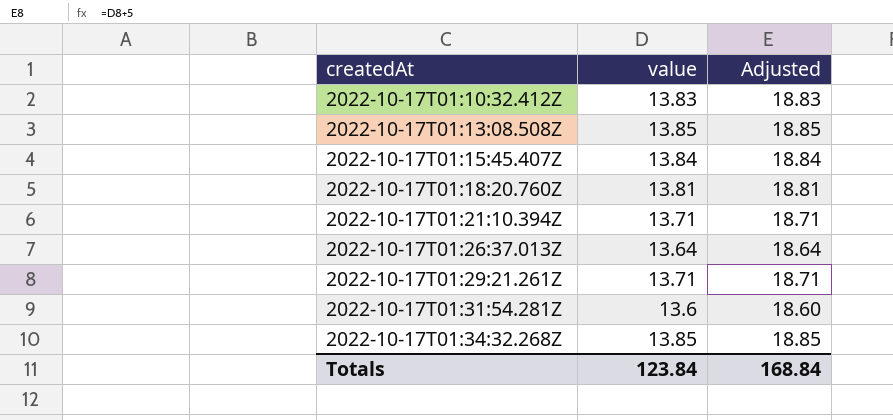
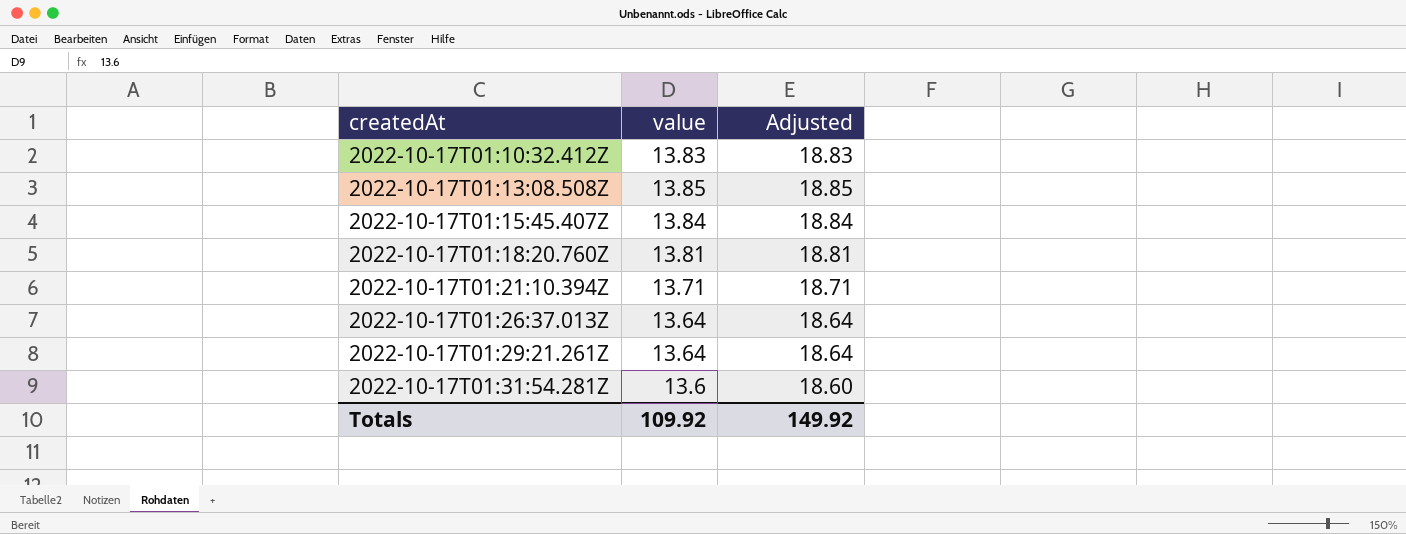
row 2022-10-17T01:34:32.268Z: 13.85 | 18.85 -> none
2022-10-17T01:29:21.261Z | value: 13.71 -> 13.64
2022-10-17T01:29:21.261Z | Adjusted: 18.71 -> 18.64
Totals | value: 123.84 -> 109.92
Totals | Adjusted: 168.84 -> 149.92

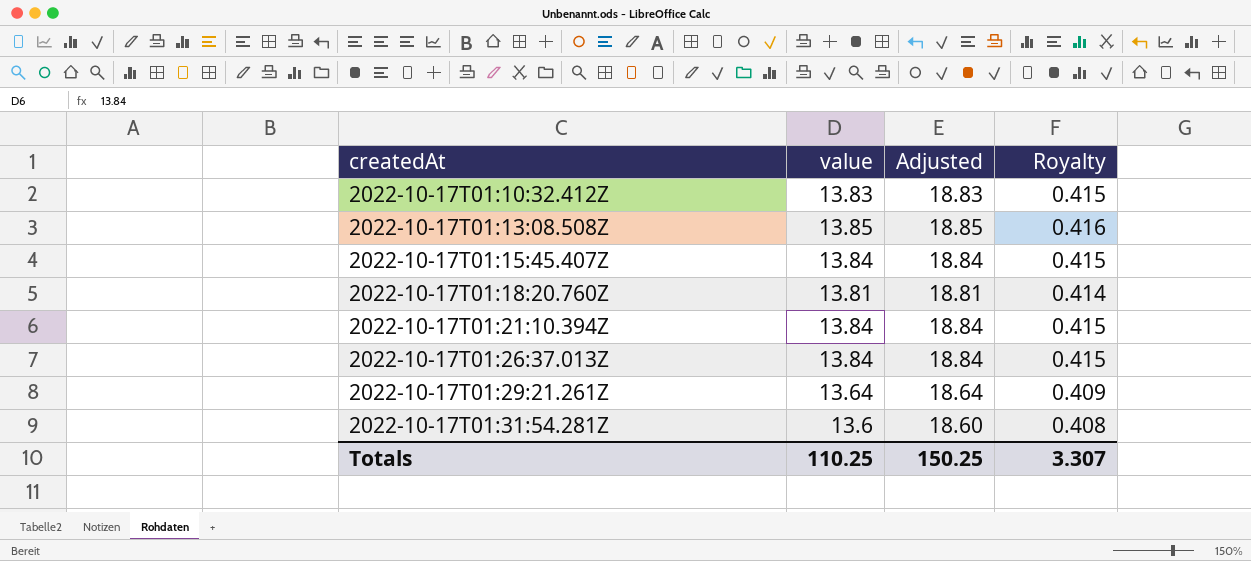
column Royalty | formula: none -> [value] * 0.03
2022-10-17T01:21:10.394Z | value: 13.71 -> 13.84
2022-10-17T01:21:10.394Z | Adjusted: 18.71 -> 18.84
2022-10-17T01:26:37.013Z | value: 13.64 -> 13.84
2022-10-17T01:26:37.013Z | Adjusted: 18.64 -> 18.84
Totals | value: 109.92 -> 110.25
Totals | Adjusted: 149.92 -> 150.25

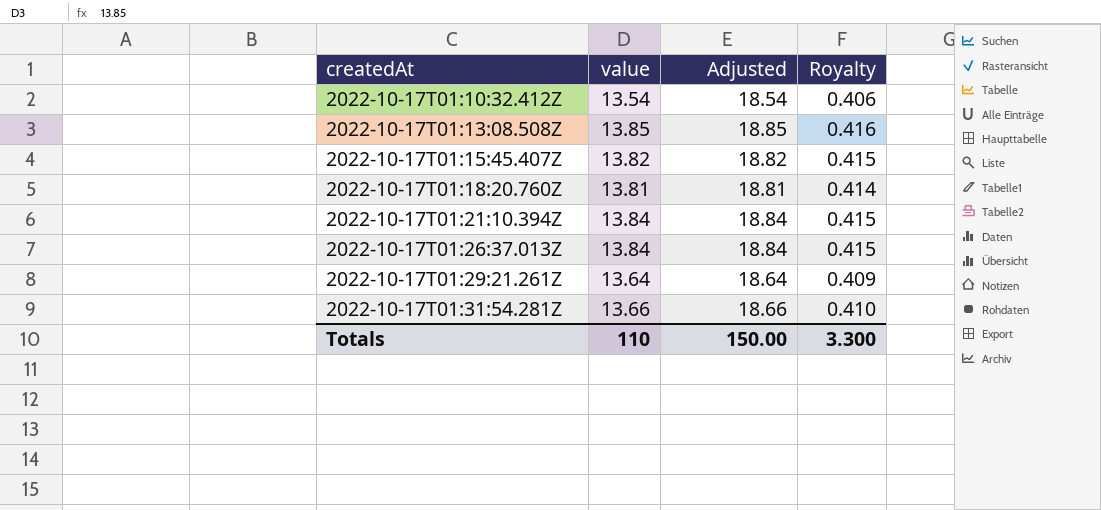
2022-10-17T01:10:32.412Z | value: 13.83 -> 13.54
2022-10-17T01:10:32.412Z | Adjusted: 18.83 -> 18.54
2022-10-17T01:10:32.412Z | Royalty: 0.415 -> 0.406
2022-10-17T01:15:45.407Z | value: 13.84 -> 13.82
2022-10-17T01:15:45.407Z | Adjusted: 18.84 -> 18.82
2022-10-17T01:31:54.281Z | value: 13.6 -> 13.66
2022-10-17T01:31:54.281Z | Adjusted: 18.60 -> 18.66
2022-10-17T01:31:54.281Z | Royalty: 0.408 -> 0.410
Totals | value: 110.25 -> 110
Totals | Adjusted: 150.25 -> 150.00
Totals | Royalty: 3.307 -> 3.300

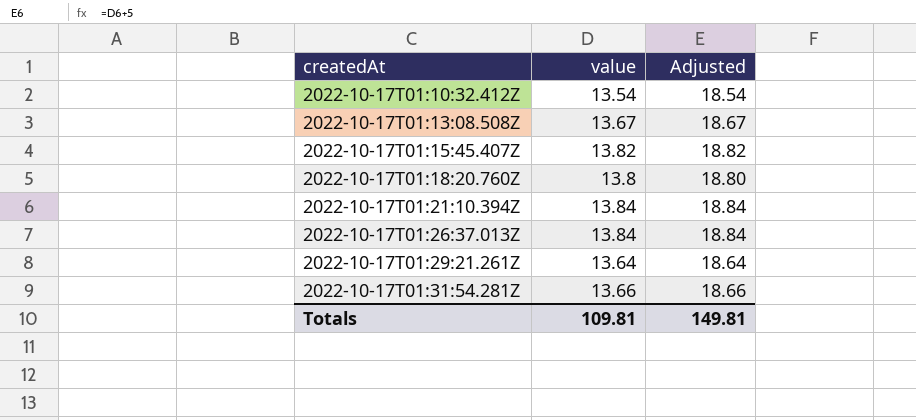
column Royalty | formula: [value] * 0.03 -> none
2022-10-17T01:13:08.508Z | value: 13.85 -> 13.67
2022-10-17T01:13:08.508Z | Adjusted: 18.85 -> 18.67
2022-10-17T01:18:20.760Z | value: 13.81 -> 13.8
2022-10-17T01:18:20.760Z | Adjusted: 18.81 -> 18.80
Totals | value: 110 -> 109.81
Totals | Adjusted: 150.00 -> 149.81

